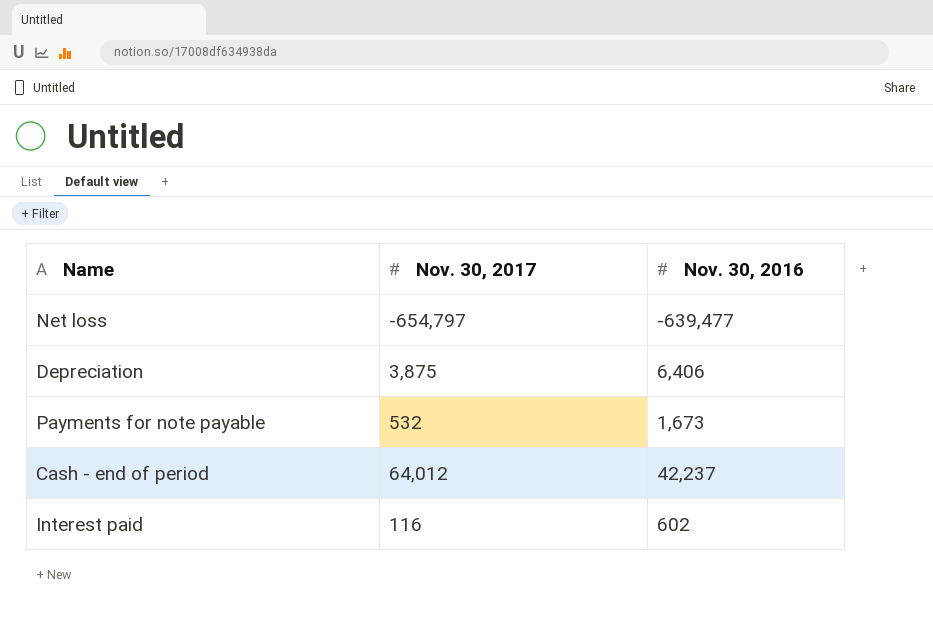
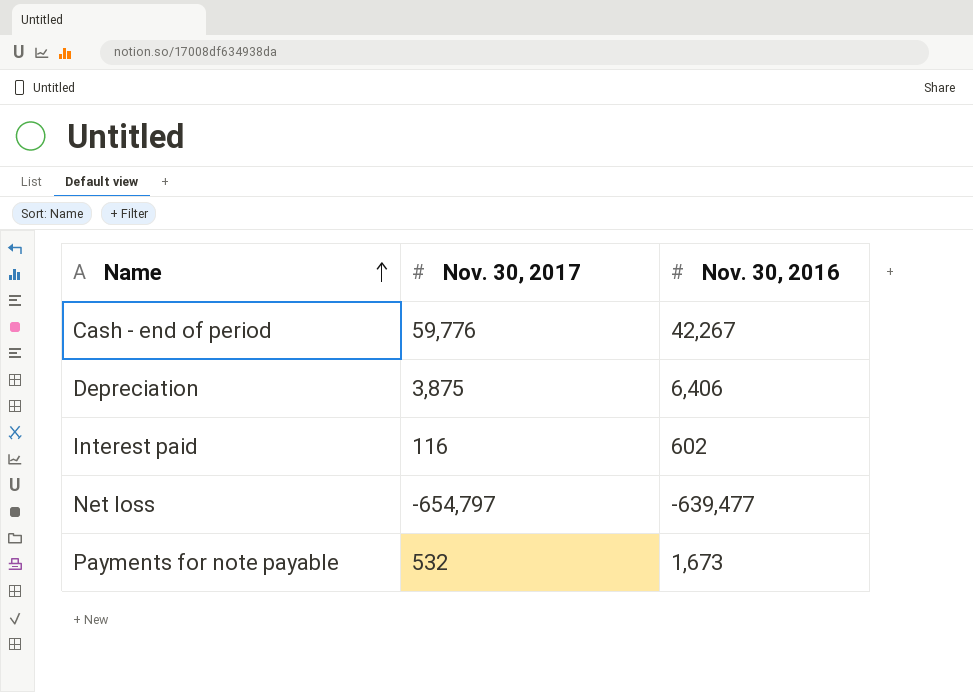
row order: none -> Name ascending
Cash - end of period | Nov. 30, 2017: 64,012 -> 59,776
Cash - end of period | Nov. 30, 2016: 42,237 -> 42,267

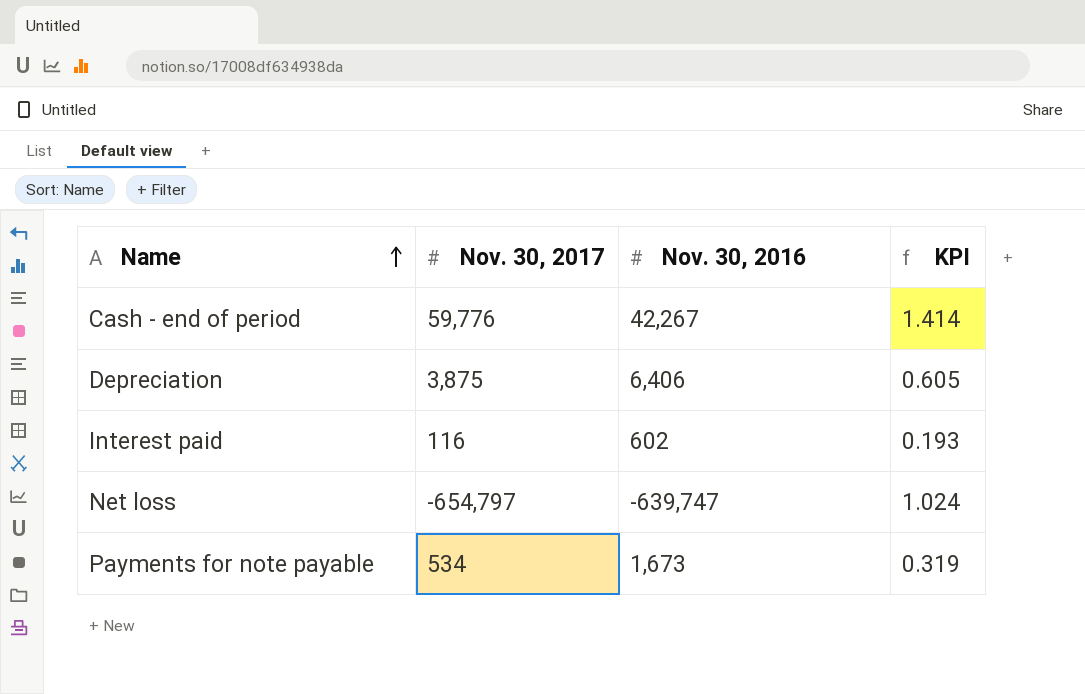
column KPI | formula: none -> [Nov. 30, 2017] / [Nov. 30, 2016]
Net loss | Nov. 30, 2016: -639,477 -> -639,747
Payments for note payable | Nov. 30, 2017: 532 -> 534

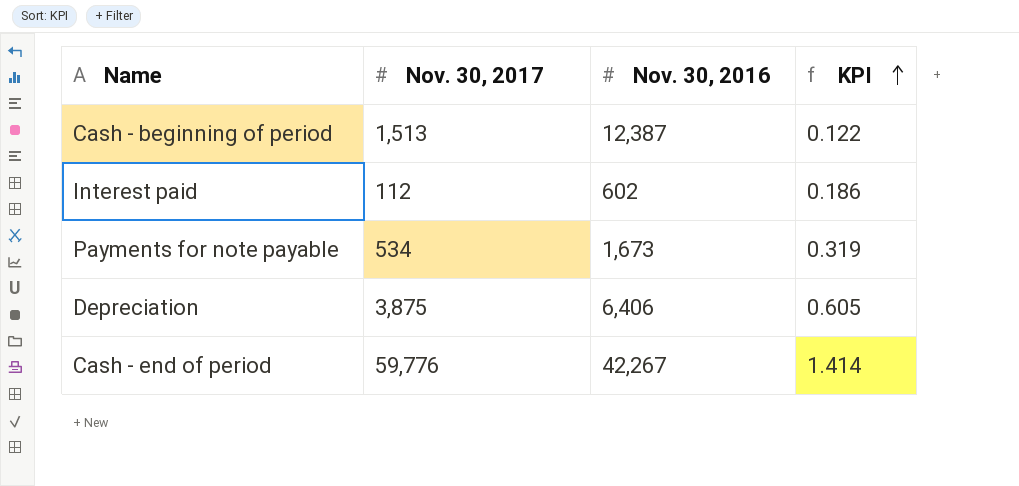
row order: Name ascending -> KPI ascending
row Net loss: -654,797 | -639,747 | 1.024 -> none
row Cash - beginning of period: none -> 1,513 | 12,387 | 0.122
Interest paid | Nov. 30, 2017: 116 -> 112
Interest paid | KPI: 0.193 -> 0.186

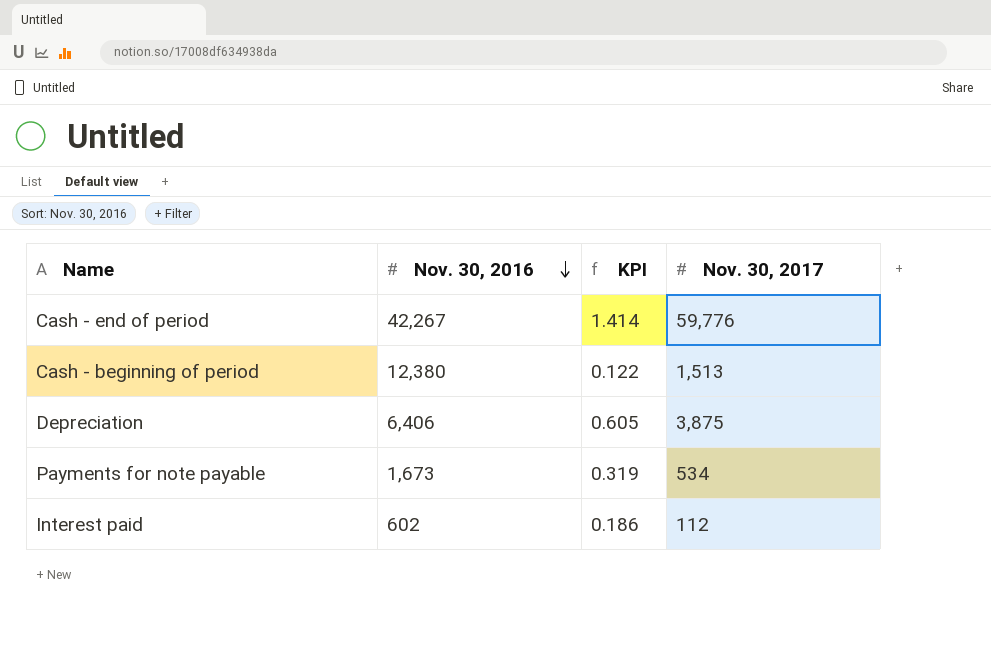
row order: KPI ascending -> Nov. 30, 2016 descending
column Nov. 30, 2017 | position: 2 -> 4
Cash - beginning of period | Nov. 30, 2016: 12,387 -> 12,380

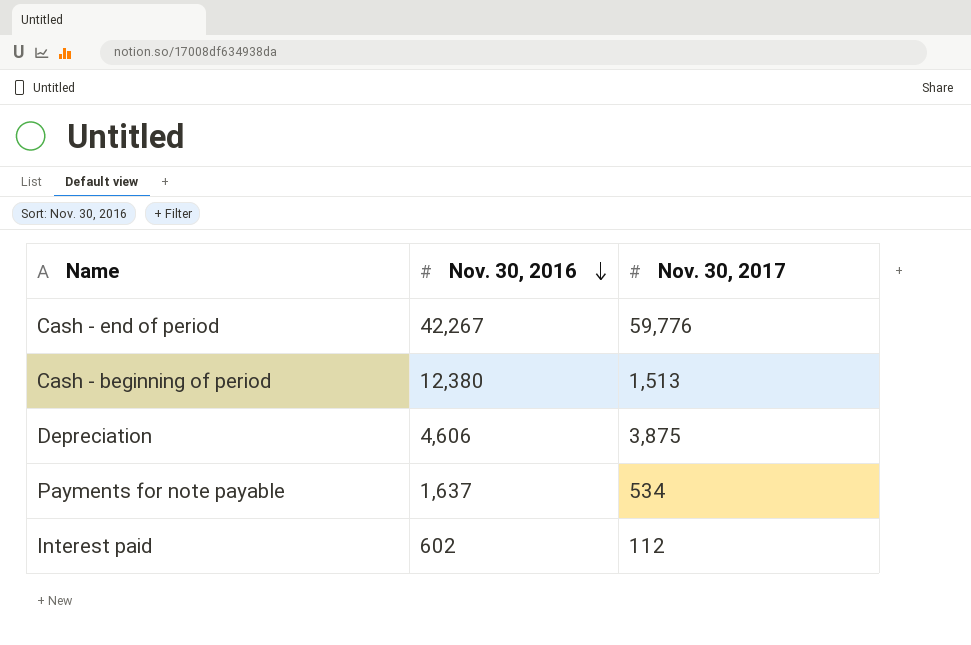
column KPI | formula: [Nov. 30, 2017] / [Nov. 30, 2016] -> none
Depreciation | Nov. 30, 2016: 6,406 -> 4,606
Payments for note payable | Nov. 30, 2016: 1,673 -> 1,637

